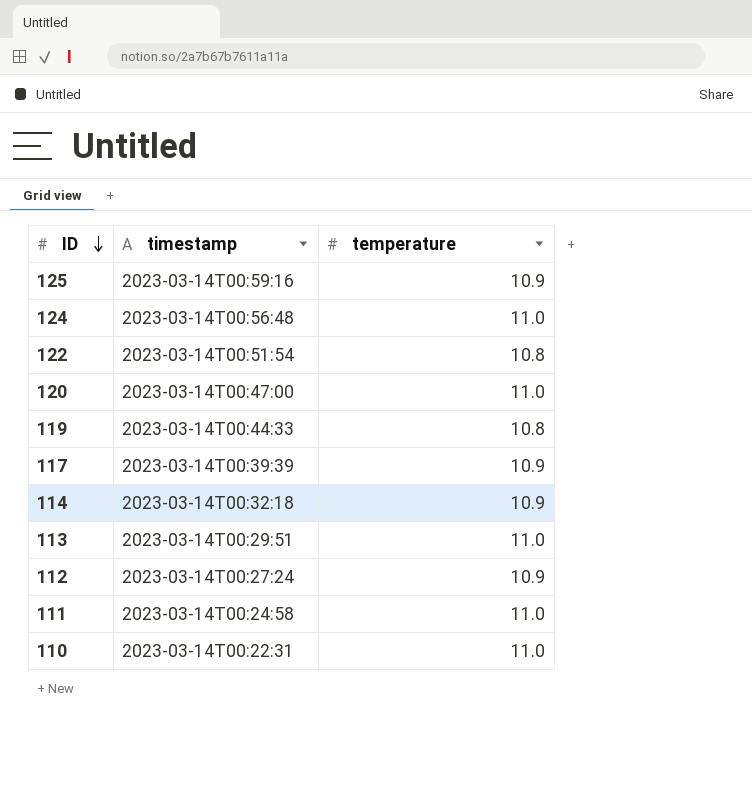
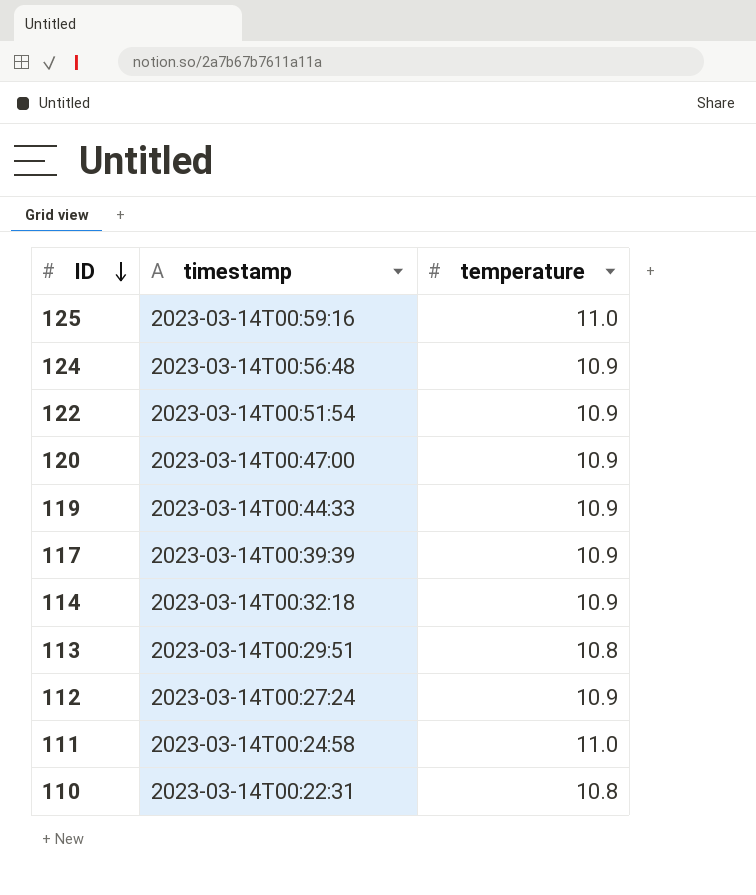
125 | temperature: 10.9 -> 11.0
124 | temperature: 11.0 -> 10.9
122 | temperature: 10.8 -> 10.9
120 | temperature: 11.0 -> 10.9
119 | temperature: 10.8 -> 10.9
113 | temperature: 11.0 -> 10.8
110 | temperature: 11.0 -> 10.8

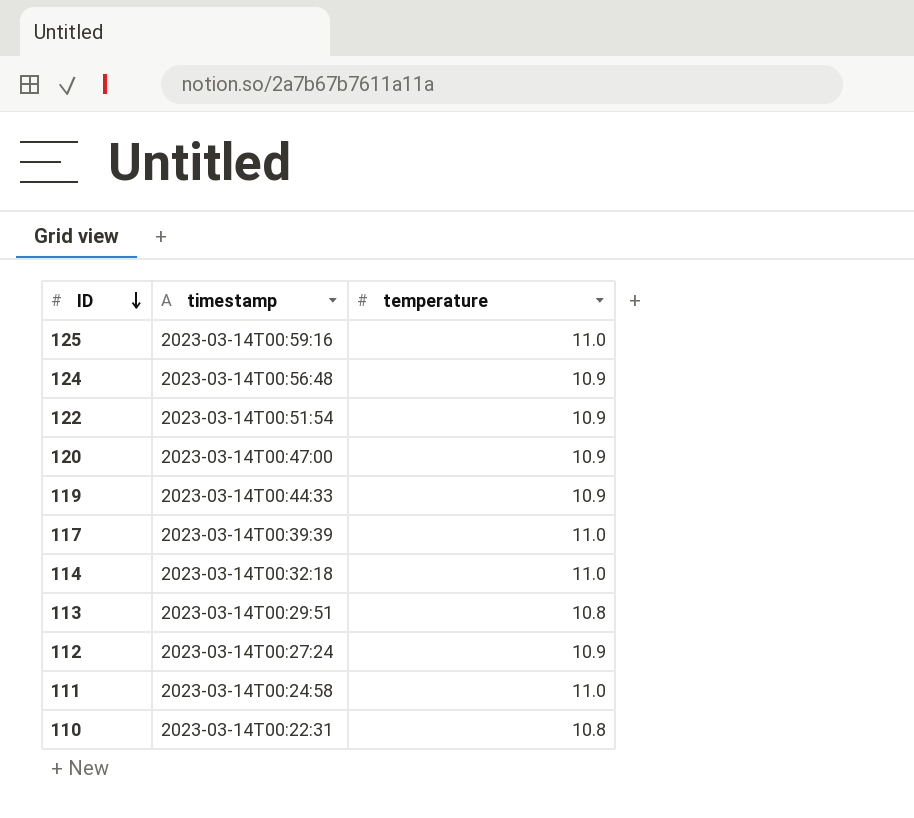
117 | temperature: 10.9 -> 11.0
114 | temperature: 10.9 -> 11.0

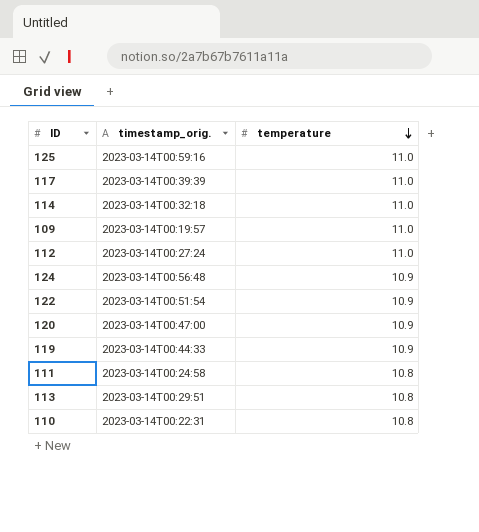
row order: ID descending -> temperature descending
column name: timestamp -> timestamp_orig.
row 109: none -> 2023-03-14T00:19:57 | 11.0
112 | temperature: 10.9 -> 11.0
111 | temperature: 11.0 -> 10.8

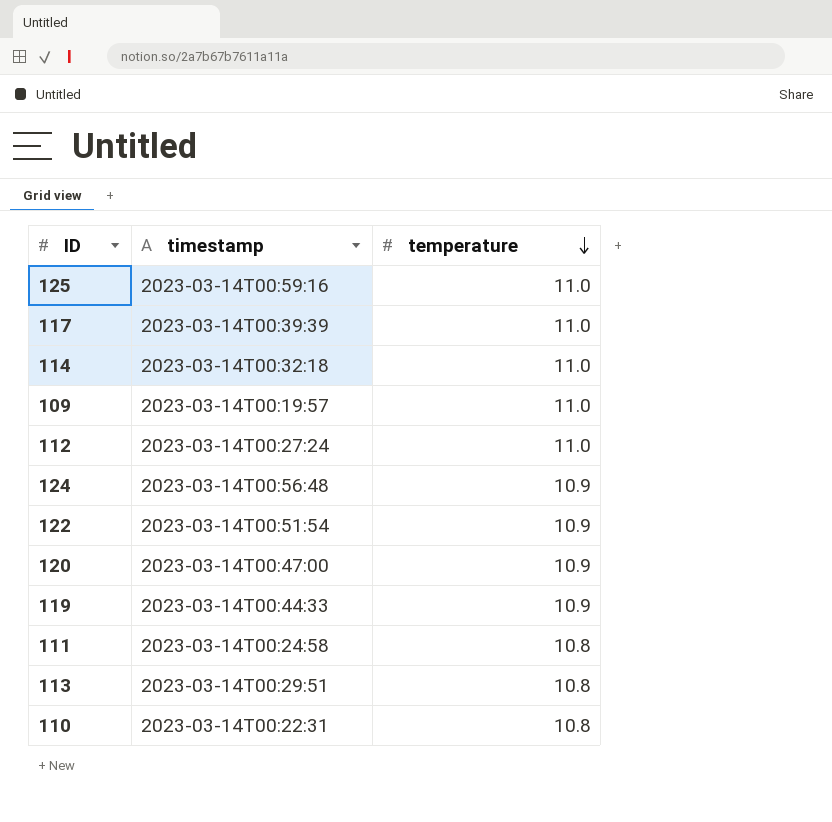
column name: timestamp_orig. -> timestamp

